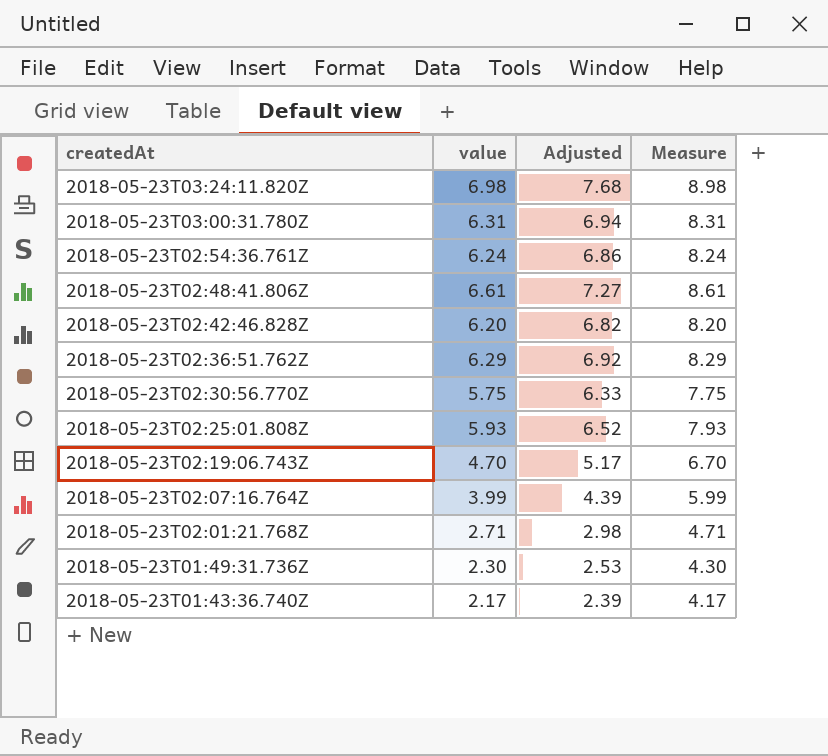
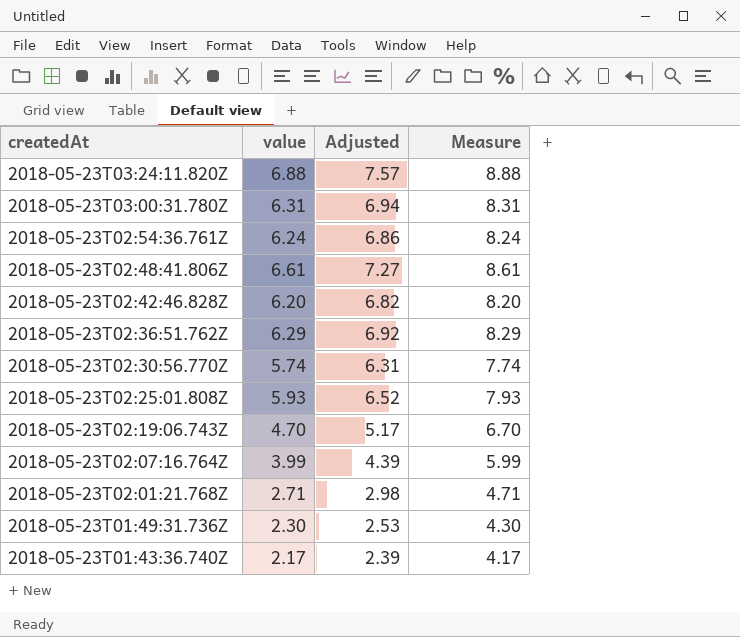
2018-05-23T03:24:11.820Z | value: 6.98 -> 6.88
2018-05-23T03:24:11.820Z | Adjusted: 7.68 -> 7.57
2018-05-23T03:24:11.820Z | Measure: 8.98 -> 8.88
2018-05-23T02:30:56.770Z | value: 5.75 -> 5.74
2018-05-23T02:30:56.770Z | Adjusted: 6.33 -> 6.31
2018-05-23T02:30:56.770Z | Measure: 7.75 -> 7.74

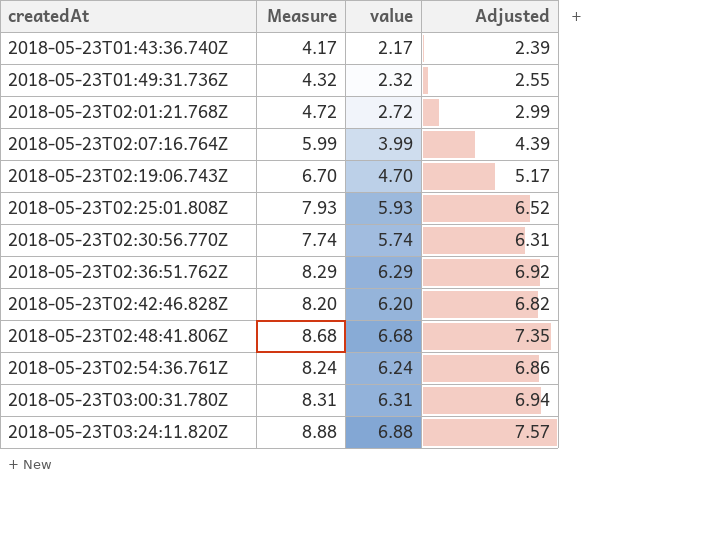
row order: createdAt descending -> createdAt ascending
column Measure | position: 4 -> 2
2018-05-23T01:49:31.736Z | Measure: 4.30 -> 4.32
2018-05-23T01:49:31.736Z | value: 2.30 -> 2.32
2018-05-23T01:49:31.736Z | Adjusted: 2.53 -> 2.55
2018-05-23T02:01:21.768Z | Measure: 4.71 -> 4.72
2018-05-23T02:01:21.768Z | value: 2.71 -> 2.72
2018-05-23T02:01:21.768Z | Adjusted: 2.98 -> 2.99
2018-05-23T02:48:41.806Z | Measure: 8.61 -> 8.68
2018-05-23T02:48:41.806Z | value: 6.61 -> 6.68
2018-05-23T02:48:41.806Z | Adjusted: 7.27 -> 7.35

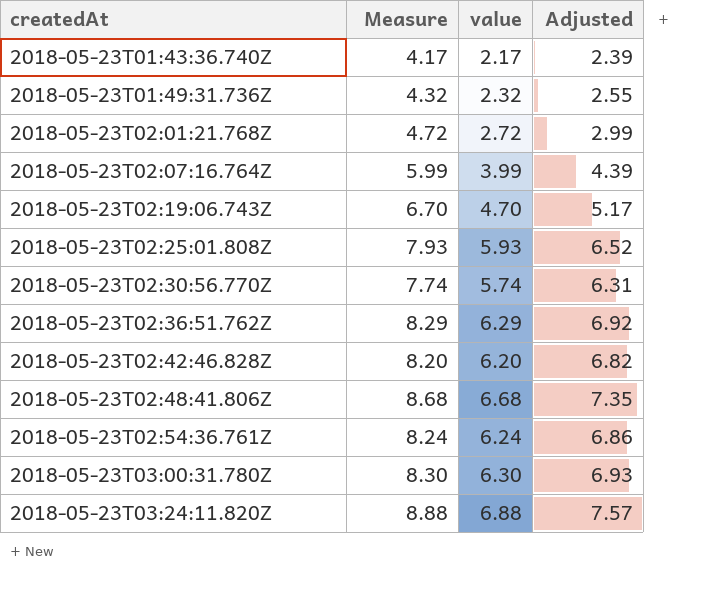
2018-05-23T03:00:31.780Z | Measure: 8.31 -> 8.30
2018-05-23T03:00:31.780Z | value: 6.31 -> 6.30
2018-05-23T03:00:31.780Z | Adjusted: 6.94 -> 6.93

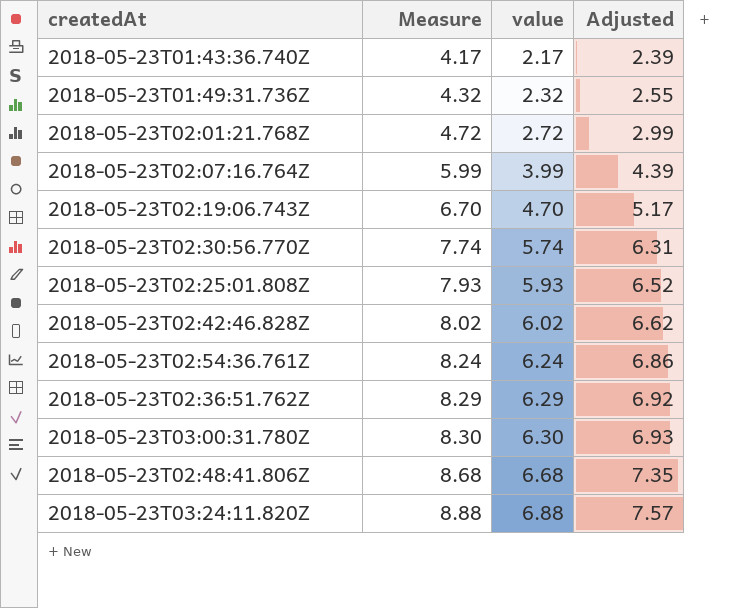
row order: createdAt ascending -> Measure ascending
2018-05-23T02:42:46.828Z | Measure: 8.20 -> 8.02
2018-05-23T02:42:46.828Z | value: 6.20 -> 6.02
2018-05-23T02:42:46.828Z | Adjusted: 6.82 -> 6.62

